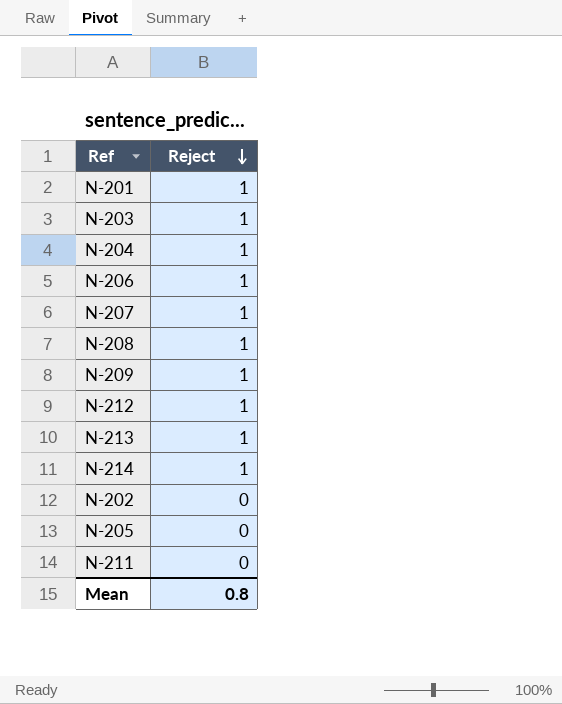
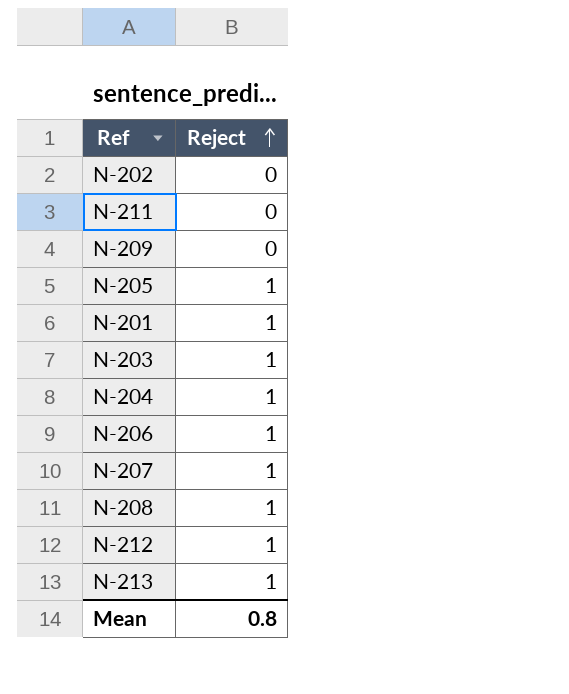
row order: Reject descending -> Reject ascending
row N-214: 1 -> none
N-209 | Reject: 1 -> 0
N-205 | Reject: 0 -> 1

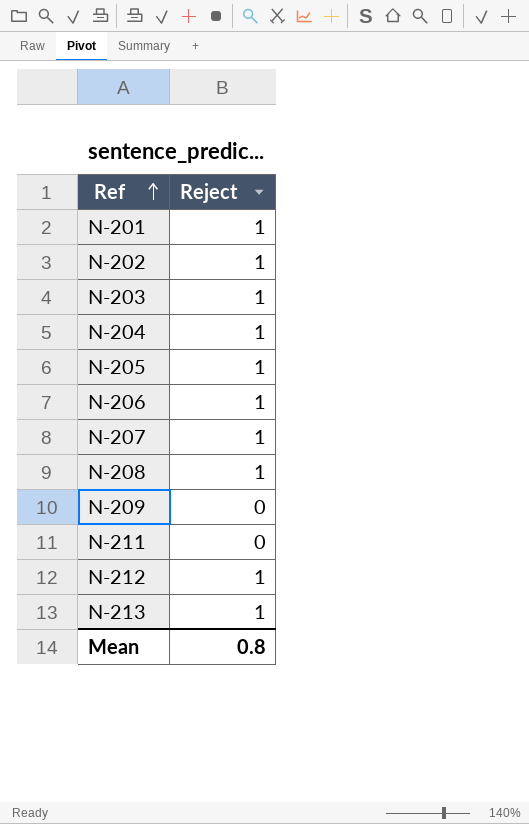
row order: Reject ascending -> Ref ascending
N-202 | Reject: 0 -> 1

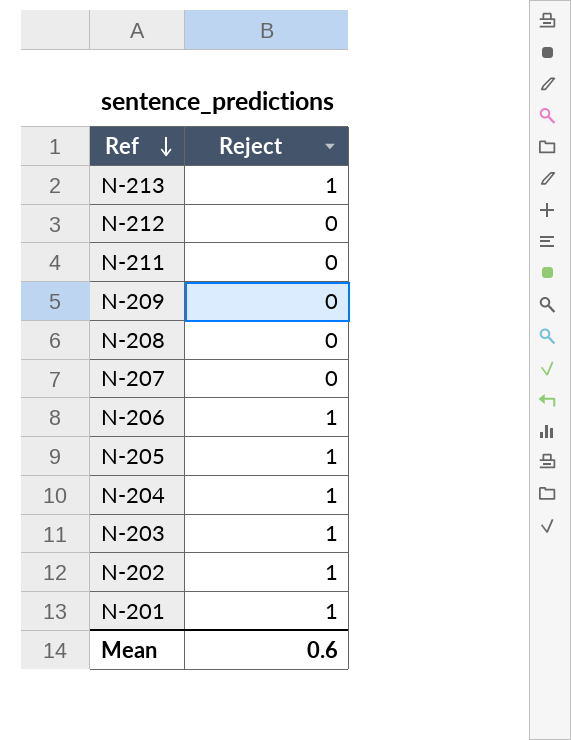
row order: Ref ascending -> Ref descending
N-212 | Reject: 1 -> 0
N-208 | Reject: 1 -> 0
N-207 | Reject: 1 -> 0
Mean | Reject: 0.8 -> 0.6

